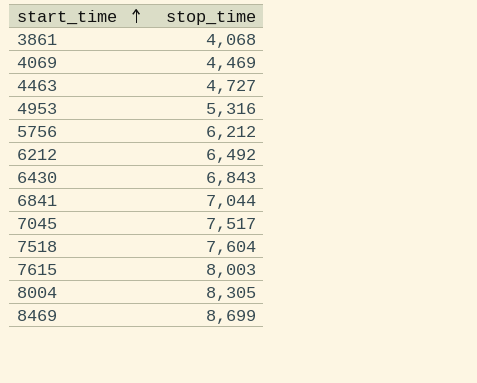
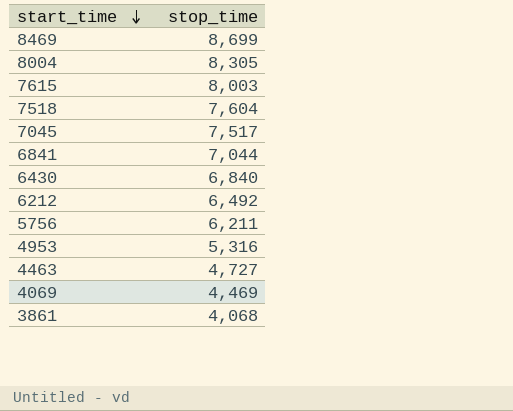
row order: start_time ascending -> start_time descending
6430 | stop_time: 6,843 -> 6,840
5756 | stop_time: 6,212 -> 6,211

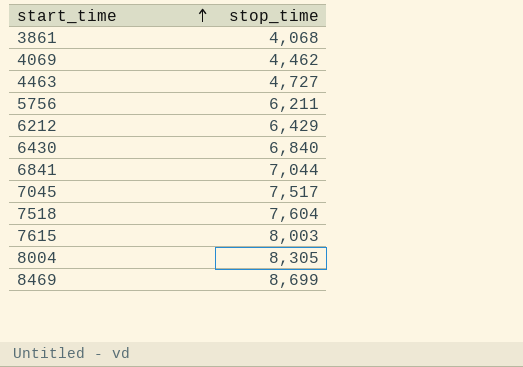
row order: start_time descending -> start_time ascending
row 4953: 5,316 -> none
4069 | stop_time: 4,469 -> 4,462
6212 | stop_time: 6,492 -> 6,429

